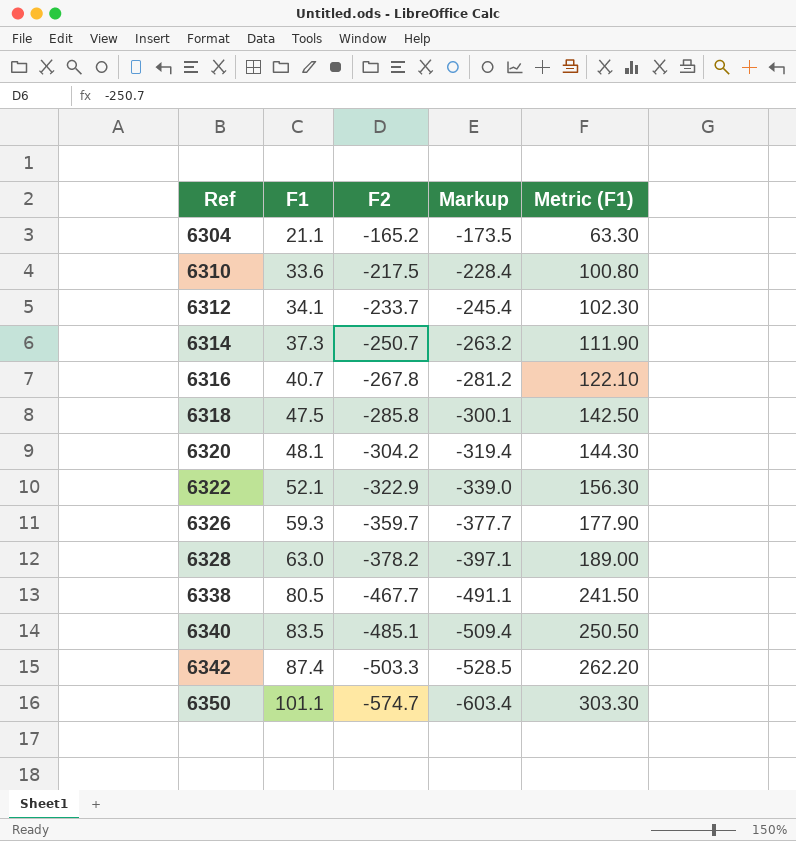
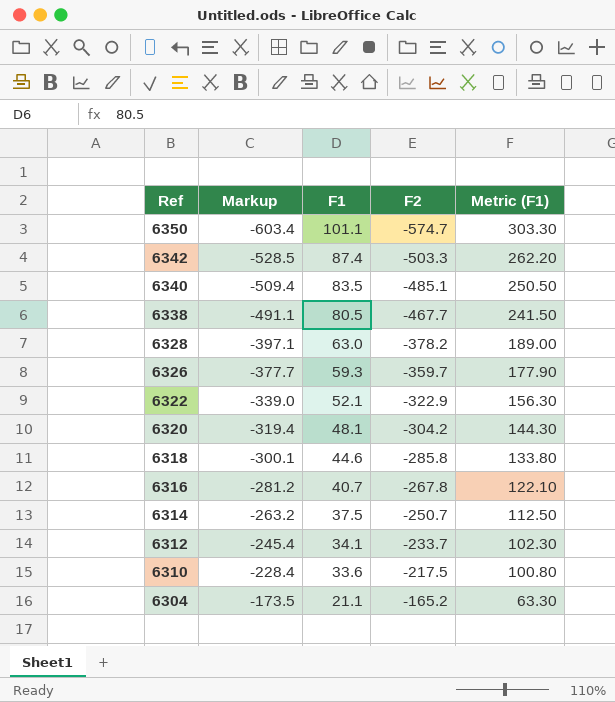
row order: Ref ascending -> Ref descending
column Markup | position: 4 -> 2
6318 | F1: 47.5 -> 44.6
6318 | Metric (F1): 142.50 -> 133.80
6314 | F1: 37.3 -> 37.5
6314 | Metric (F1): 111.90 -> 112.50

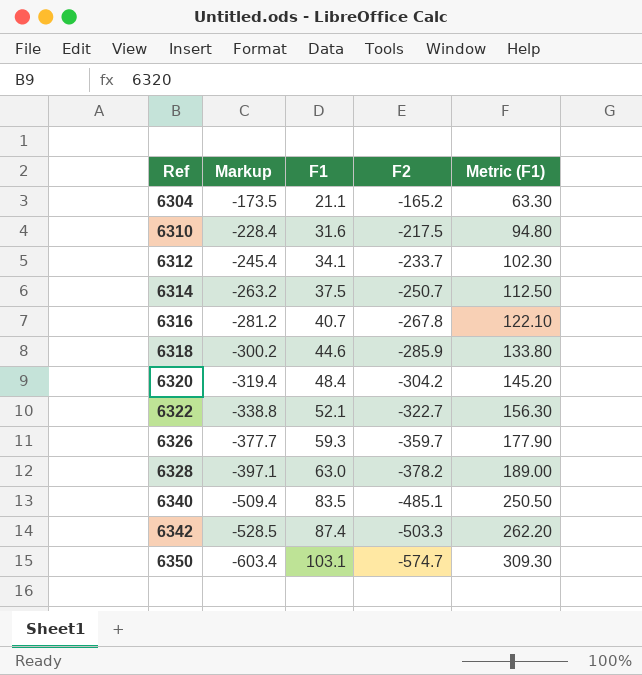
row order: Ref descending -> Ref ascending
row 6338: -491.1 | 80.5 | -467.7 | 241.50 -> none
6310 | F1: 33.6 -> 31.6
6310 | Metric (F1): 100.80 -> 94.80
6318 | Markup: -300.1 -> -300.2
6318 | F2: -285.8 -> -285.9
6320 | F1: 48.1 -> 48.4
6320 | Metric (F1): 144.30 -> 145.20
6322 | Markup: -339.0 -> -338.8
6322 | F2: -322.9 -> -322.7
6350 | F1: 101.1 -> 103.1
6350 | Metric (F1): 303.30 -> 309.30

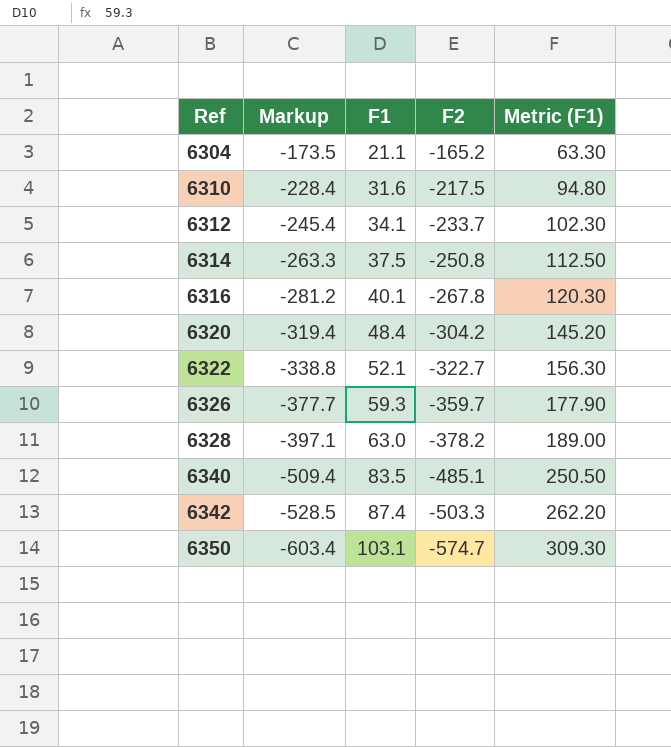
row 6318: -300.2 | 44.6 | -285.9 | 133.80 -> none
6314 | Markup: -263.2 -> -263.3
6314 | F2: -250.7 -> -250.8
6316 | F1: 40.7 -> 40.1
6316 | Metric (F1): 122.10 -> 120.30

